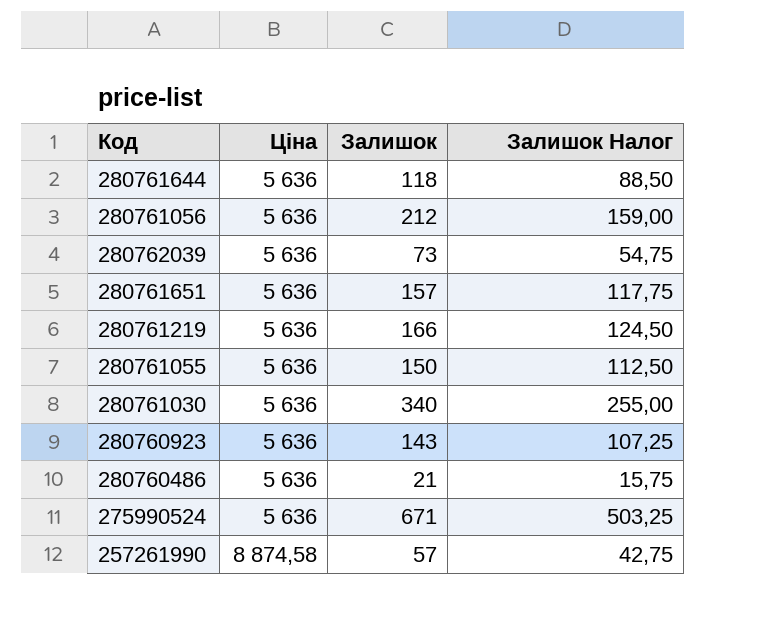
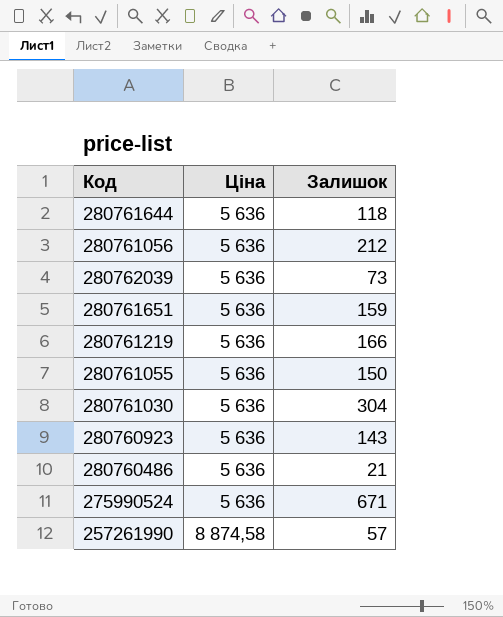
column Залишок Налог | formula: [Залишок] * 0,75 -> none
280761651 | Залишок: 157 -> 159
280761030 | Залишок: 340 -> 304

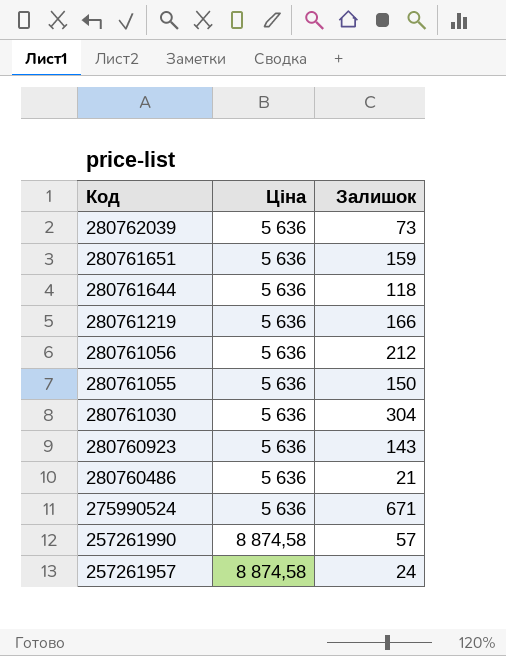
row order: Ціна ascending -> Код descending
row 257261957: none -> 8 874,58 | 24

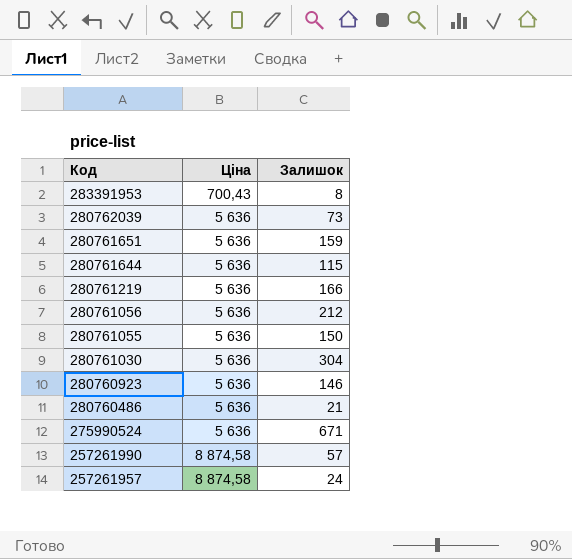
row 283391953: none -> 700,43 | 8
280761644 | Залишок: 118 -> 115
280760923 | Залишок: 143 -> 146

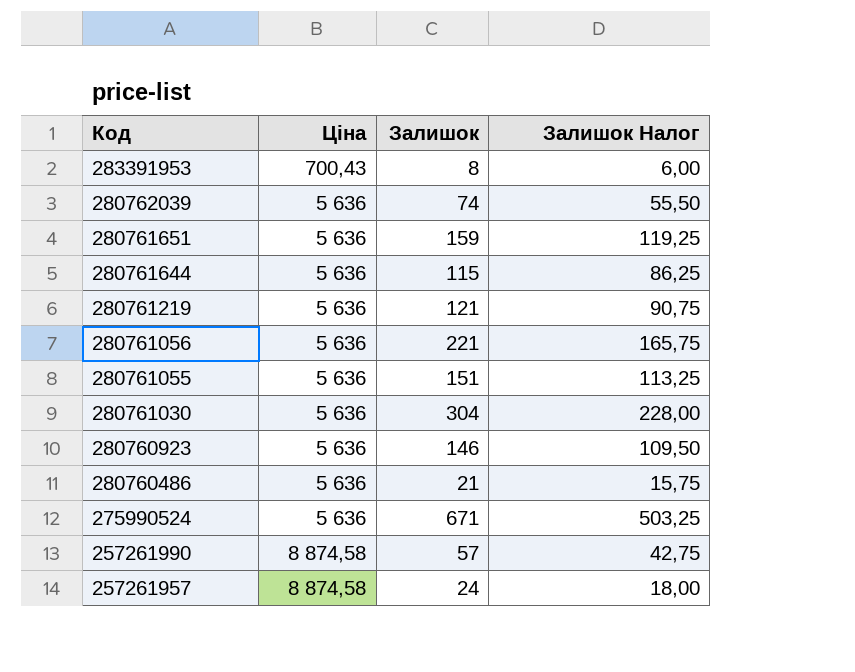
column Залишок Налог | formula: none -> [Залишок] * 0,75
280762039 | Залишок: 73 -> 74
280761219 | Залишок: 166 -> 121
280761056 | Залишок: 212 -> 221
280761055 | Залишок: 150 -> 151

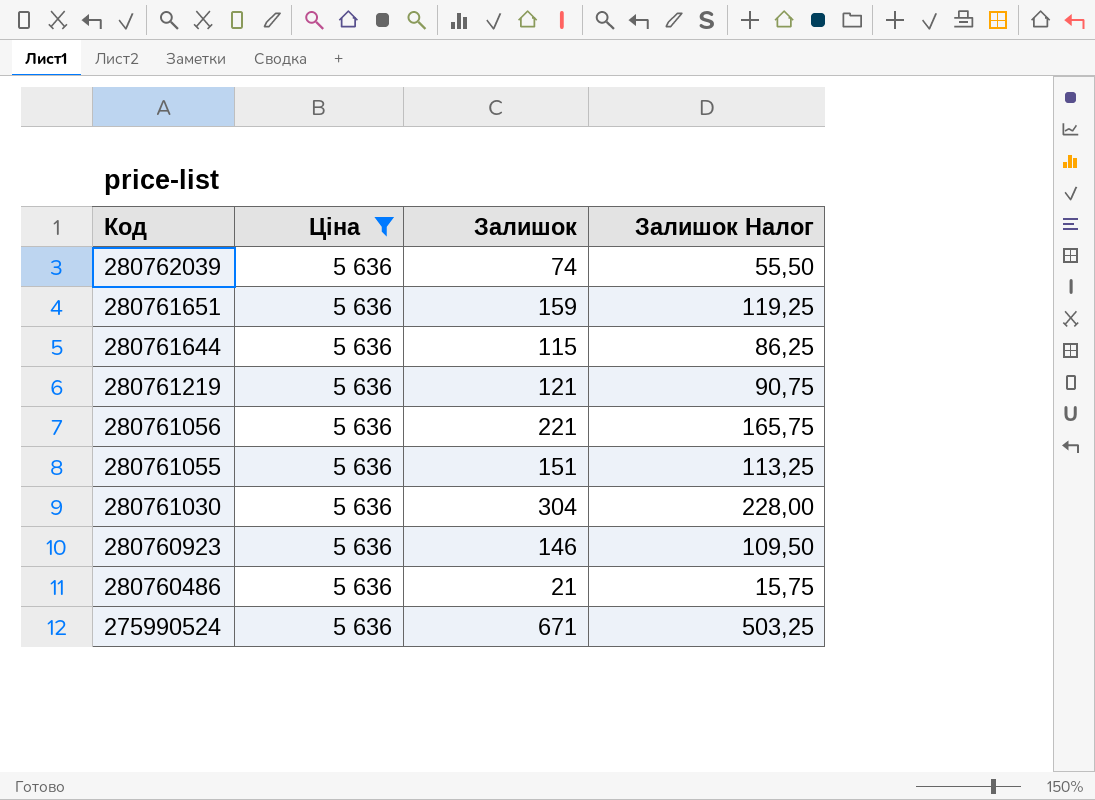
filter: none -> Ціна = 5 636

